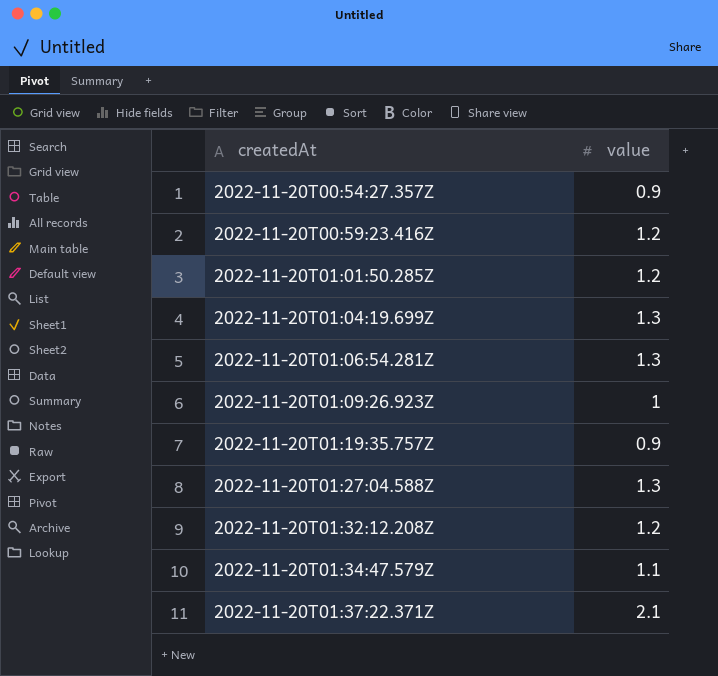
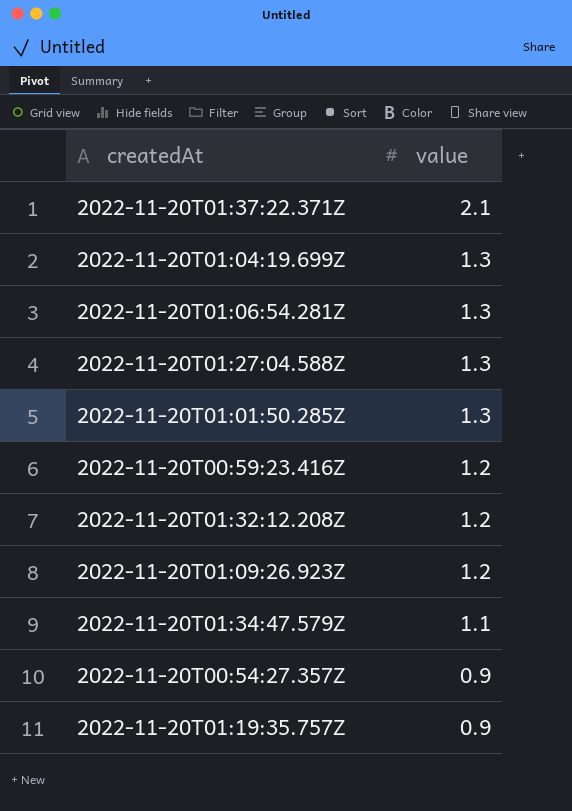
row order: createdAt ascending -> value descending
2022-11-20T01:01:50.285Z | value: 1.2 -> 1.3
2022-11-20T01:09:26.923Z | value: 1 -> 1.2

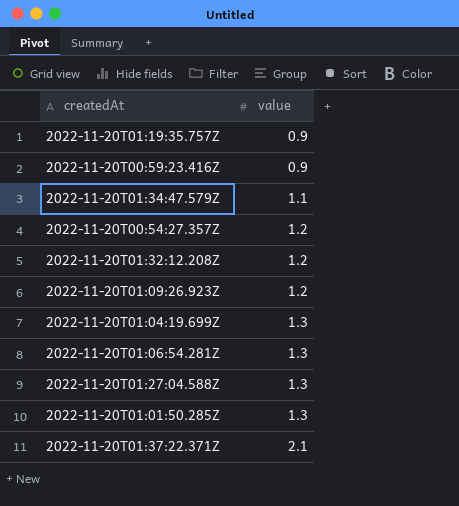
row order: value descending -> value ascending
2022-11-20T00:59:23.416Z | value: 1.2 -> 0.9
2022-11-20T00:54:27.357Z | value: 0.9 -> 1.2

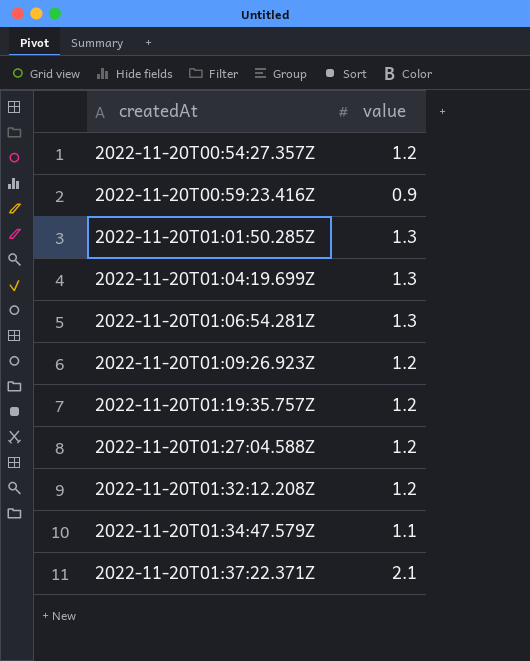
row order: value ascending -> createdAt ascending
2022-11-20T01:19:35.757Z | value: 0.9 -> 1.2
2022-11-20T01:27:04.588Z | value: 1.3 -> 1.2

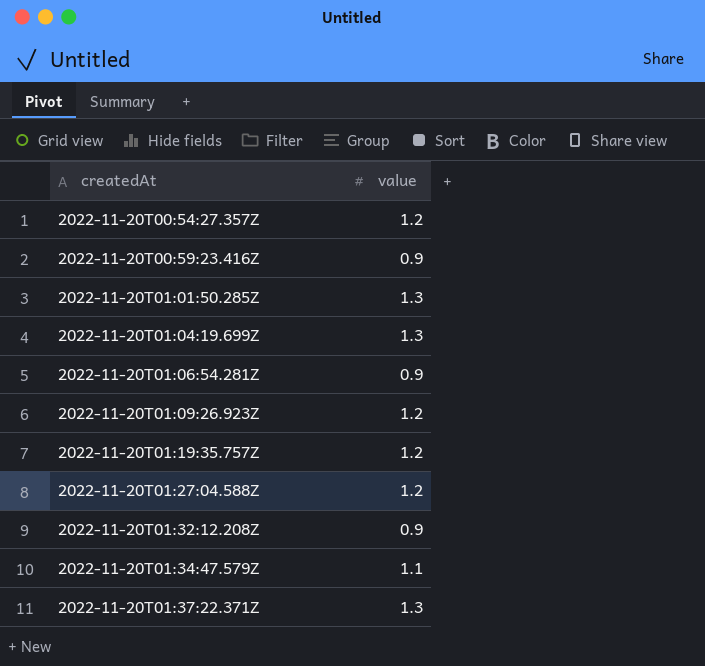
2022-11-20T01:06:54.281Z | value: 1.3 -> 0.9
2022-11-20T01:32:12.208Z | value: 1.2 -> 0.9
2022-11-20T01:37:22.371Z | value: 2.1 -> 1.3

